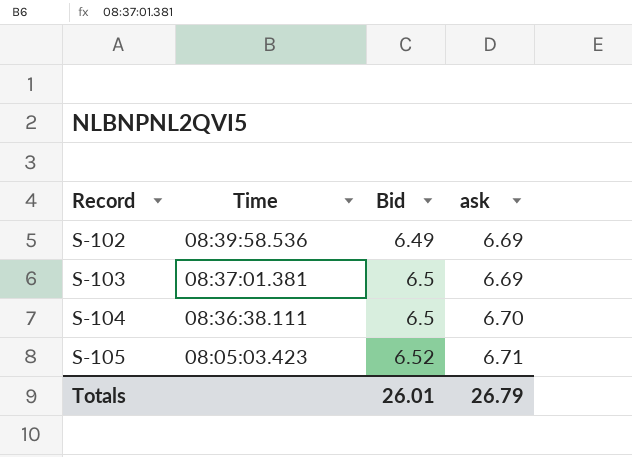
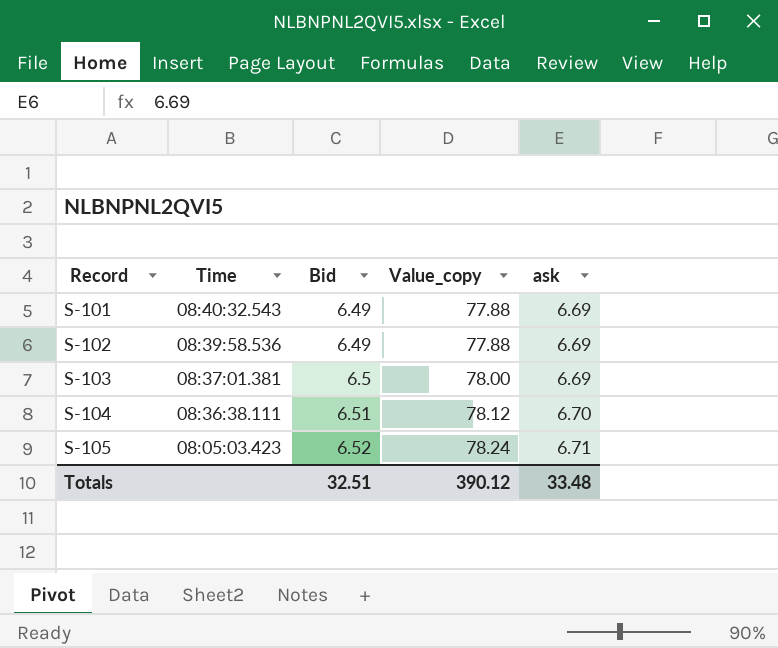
column Value_copy | formula: none -> [Bid] * 12
row S-101: none -> 08:40:32.543 | 6.49 | 77.88 | 6.69
S-104 | Bid: 6.5 -> 6.51
Totals | Bid: 26.01 -> 32.51
Totals | ask: 26.79 -> 33.48

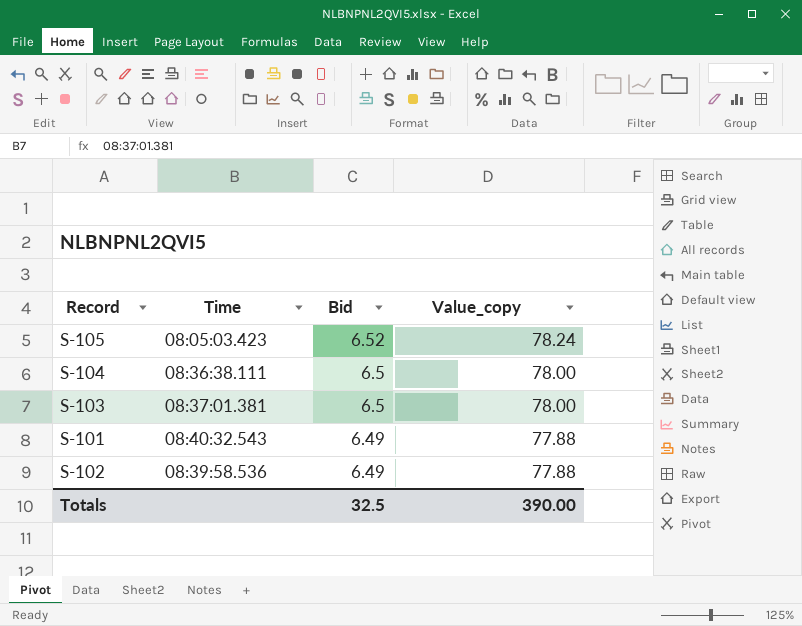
row order: Record ascending -> Bid descending
column ask | position: 5 -> none
S-104 | Bid: 6.51 -> 6.5
S-104 | Value_copy: 78.12 -> 78.00
Totals | Bid: 32.51 -> 32.5
Totals | Value_copy: 390.12 -> 390.00

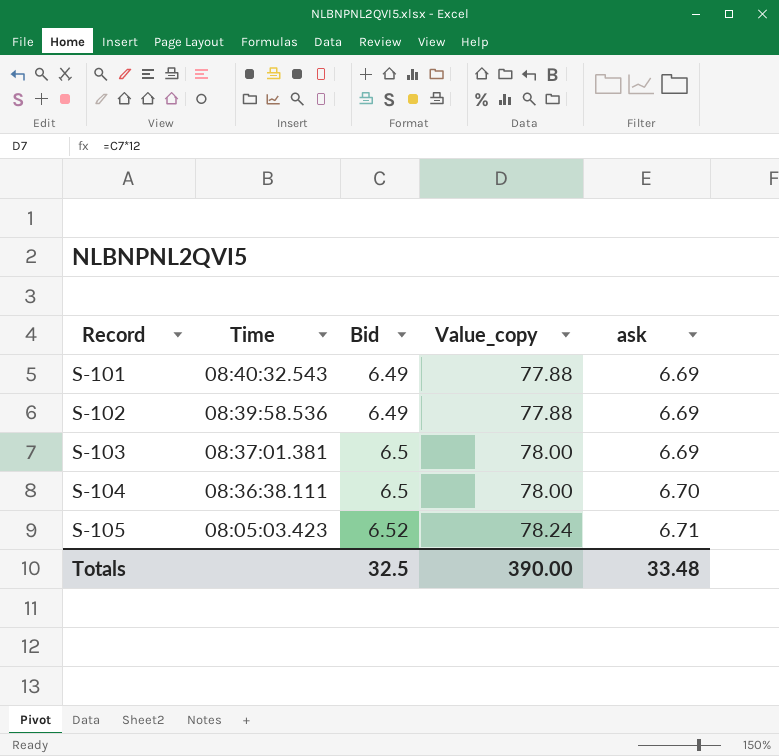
row order: Bid descending -> Record ascending
column ask | position: none -> 5

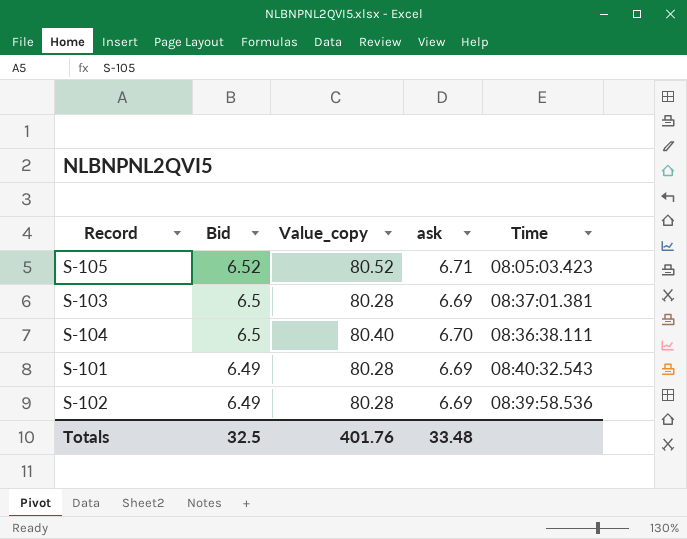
row order: Record ascending -> Bid descending
column Value_copy | formula: [Bid] * 12 -> [ask] * 12
column Time | position: 2 -> 5
Totals | Value_copy: 390.00 -> 401.76

